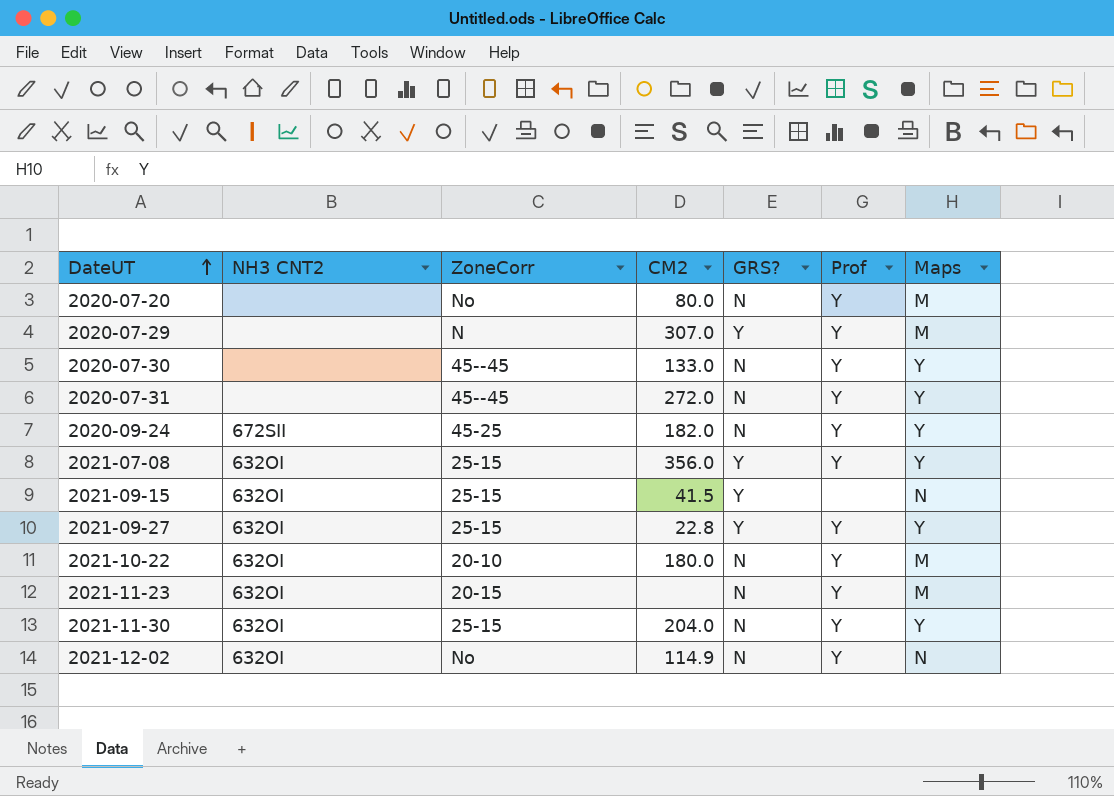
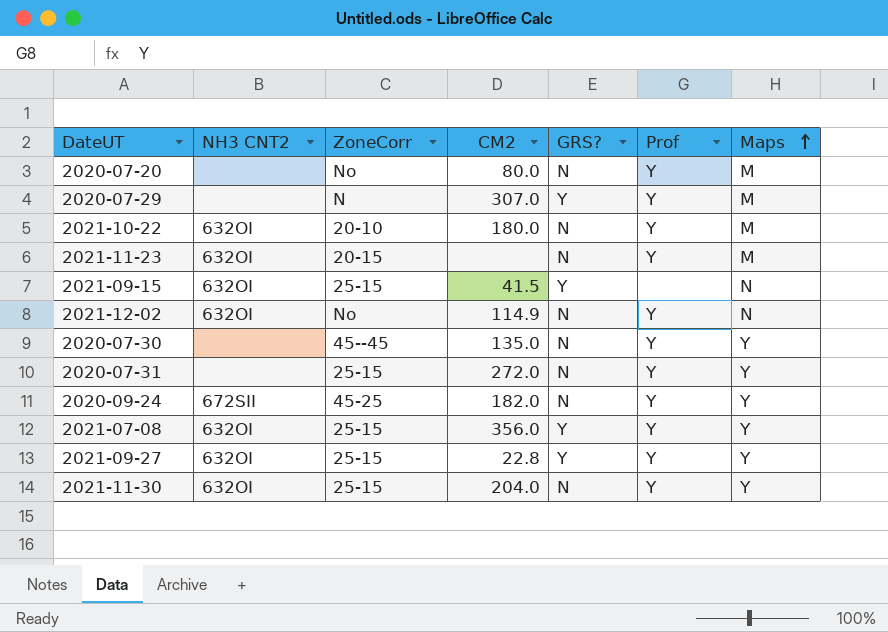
row order: DateUT ascending -> Maps ascending
2020-07-30 | CM2: 133.0 -> 135.0
2020-07-31 | ZoneCorr: 45--45 -> 25-15

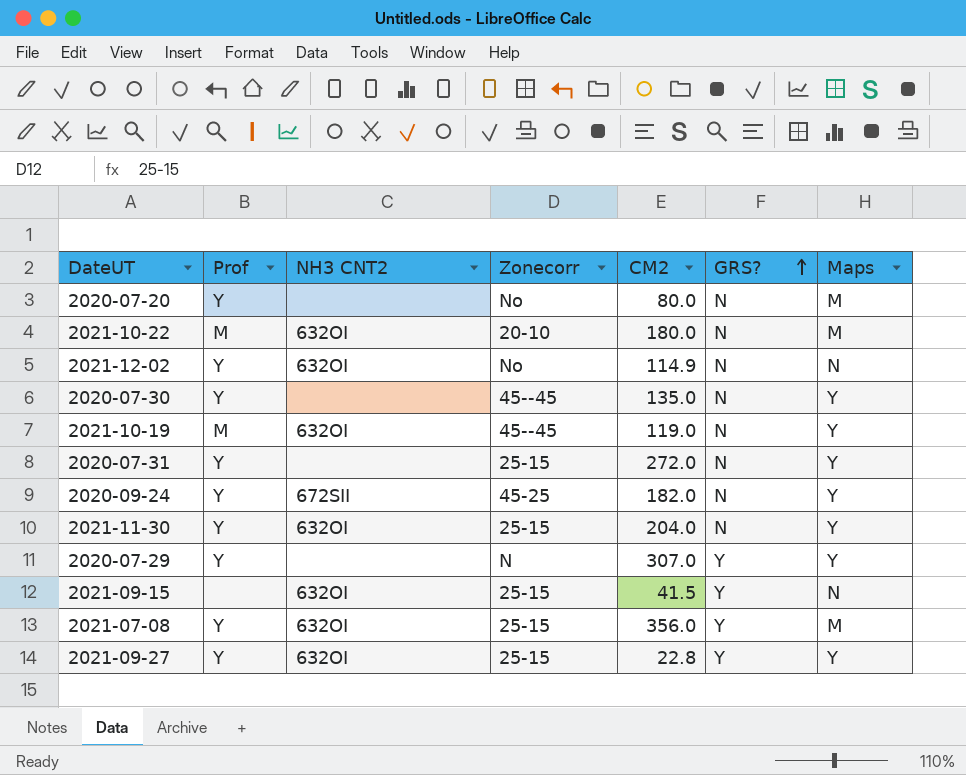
row order: Maps ascending -> GRS? ascending
column Prof | position: 6 -> 2
column name: ZoneCorr -> Zonecorr
row 2021-11-23: 632OI | 20-15 | none | N | Y | M -> none
2021-10-22 | Prof: Y -> M
row 2021-10-19: none -> M | 632OI | 45--45 | 119.0 | N | Y
2020-07-29 | Maps: M -> Y
2021-07-08 | Maps: Y -> M

